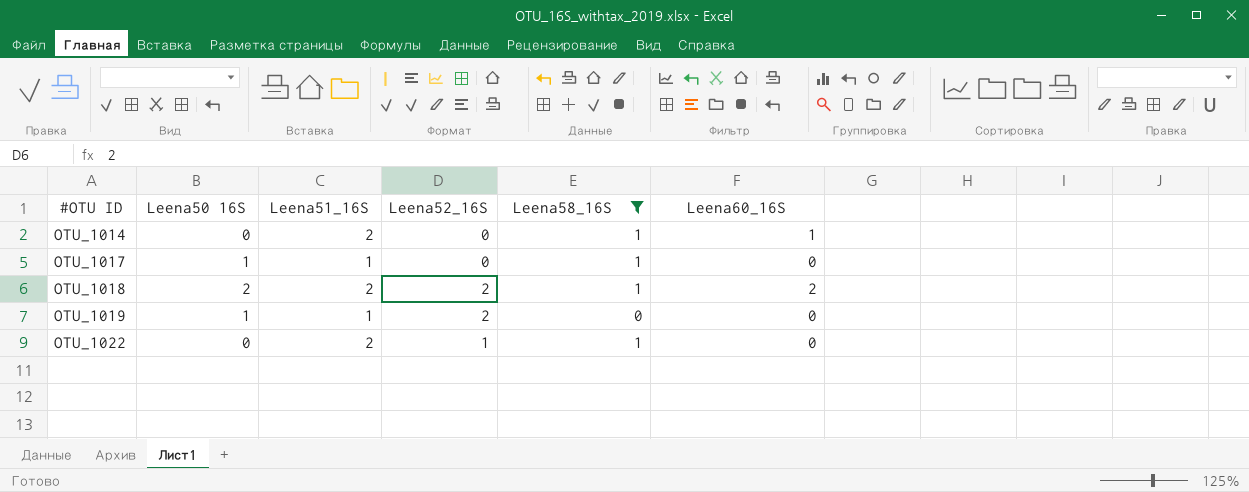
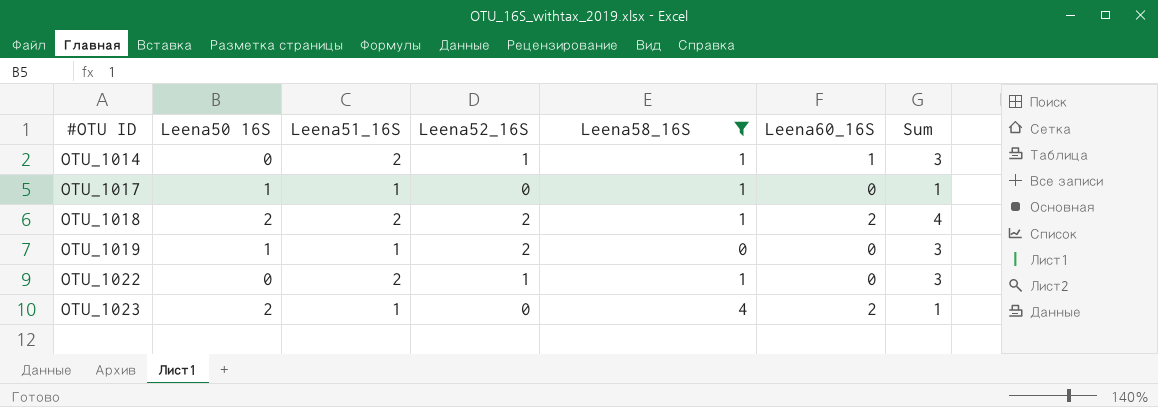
column Sum | formula: none -> [Leena51_16S] + [Leena52_16S]
OTU_1014 | Leena52_16S: 0 -> 1
row OTU_1023: none -> 2 | 1 | 0 | 4 | 2 | 1

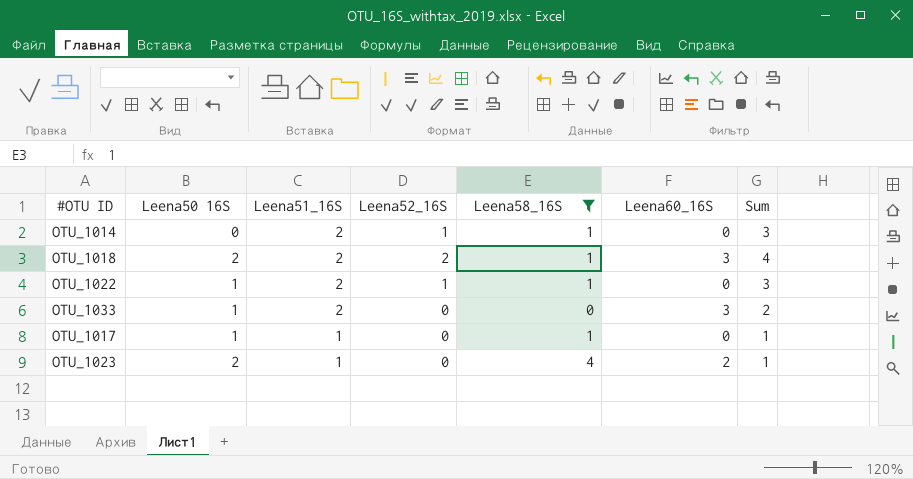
row order: #OTU ID ascending -> Leena51_16S descending
row OTU_1019: 1 | 1 | 2 | 0 | 0 | 3 -> none
OTU_1014 | Leena60_16S: 1 -> 0
OTU_1018 | Leena60_16S: 2 -> 3
OTU_1022 | Leena50 16S: 0 -> 1
row OTU_1033: none -> 1 | 2 | 0 | 0 | 3 | 2

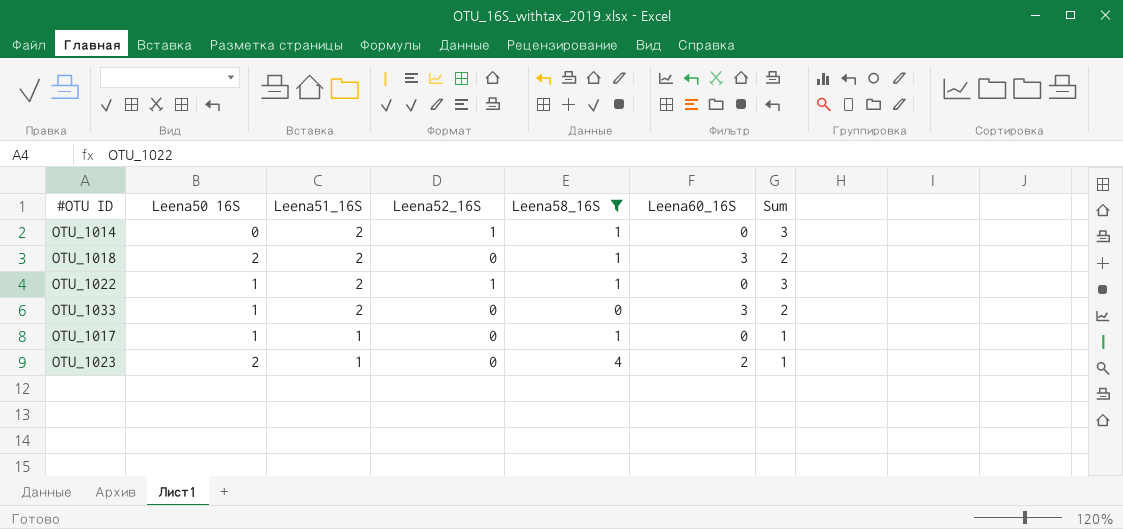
OTU_1018 | Leena52_16S: 2 -> 0
OTU_1018 | Sum: 4 -> 2

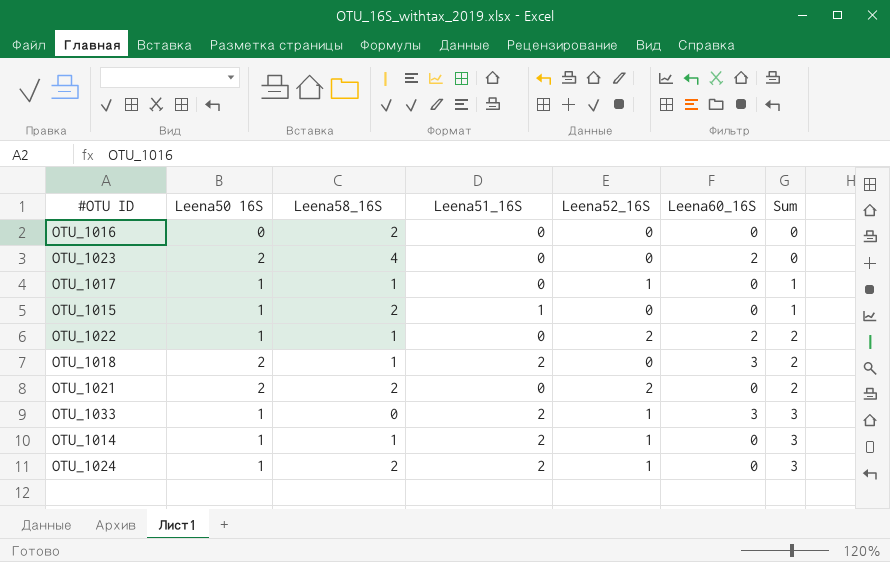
filter: Leena58_16S != 2 -> none
row order: Leena51_16S descending -> Sum ascending
column Leena58_16S | position: 5 -> 3
OTU_1023 | Leena51_16S: 1 -> 0
OTU_1023 | Sum: 1 -> 0
OTU_1017 | Leena51_16S: 1 -> 0
OTU_1017 | Leena52_16S: 0 -> 1
OTU_1022 | Leena51_16S: 2 -> 0
OTU_1022 | Leena52_16S: 1 -> 2
OTU_1022 | Leena60_16S: 0 -> 2
OTU_1022 | Sum: 3 -> 2
OTU_1033 | Leena52_16S: 0 -> 1
OTU_1033 | Sum: 2 -> 3
OTU_1014 | Leena50 16S: 0 -> 1

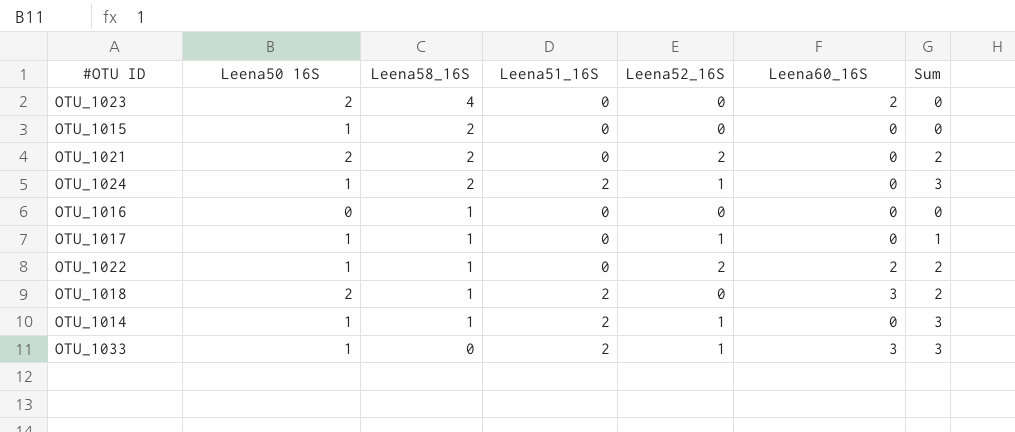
row order: Sum ascending -> Leena58_16S descending
OTU_1015 | Leena51_16S: 1 -> 0
OTU_1015 | Sum: 1 -> 0
OTU_1016 | Leena58_16S: 2 -> 1

